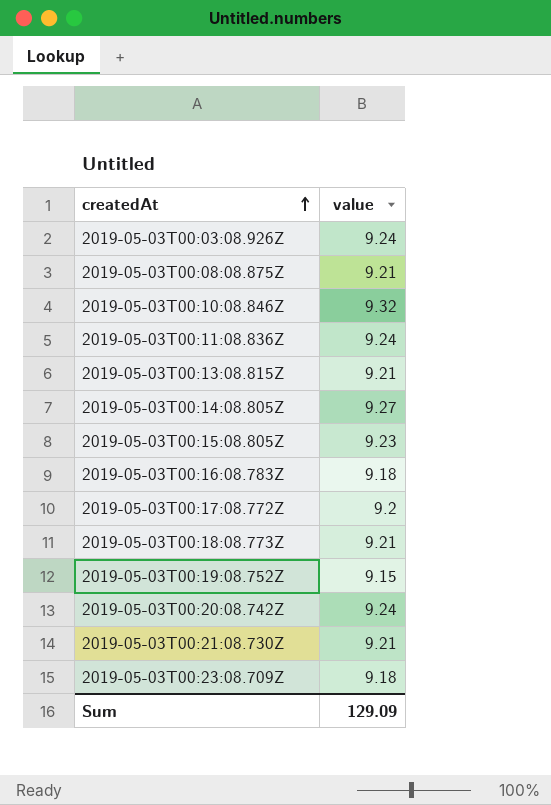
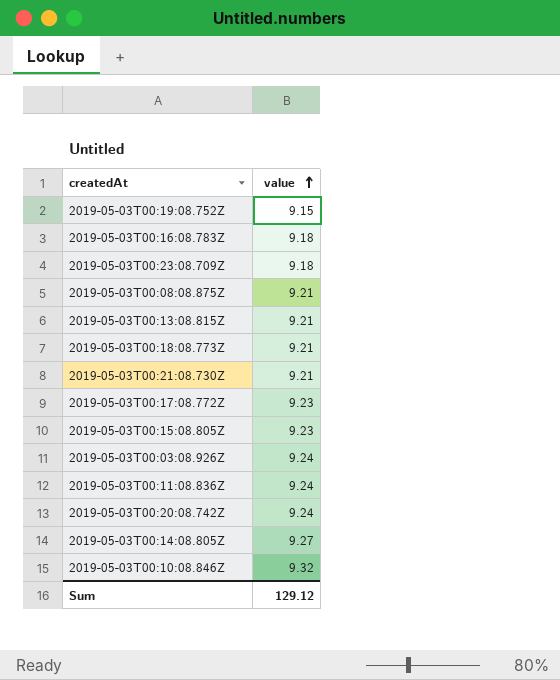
row order: createdAt ascending -> value ascending
2019-05-03T00:17:08.772Z | value: 9.2 -> 9.23
Sum | value: 129.09 -> 129.12

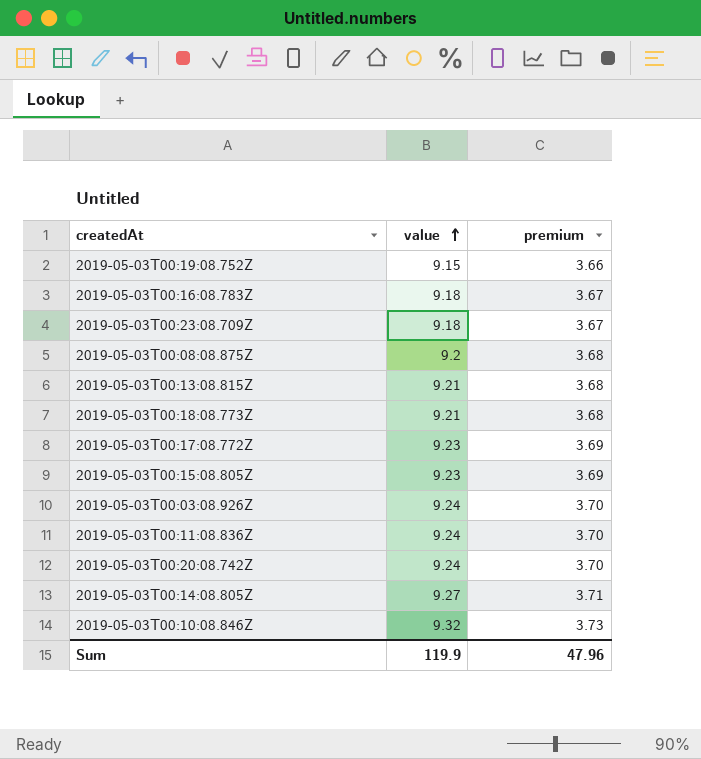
column premium | formula: none -> [value] * 0.4
row 2019-05-03T00:21:08.730Z: 9.21 -> none
2019-05-03T00:08:08.875Z | value: 9.21 -> 9.2
Sum | value: 129.12 -> 119.9

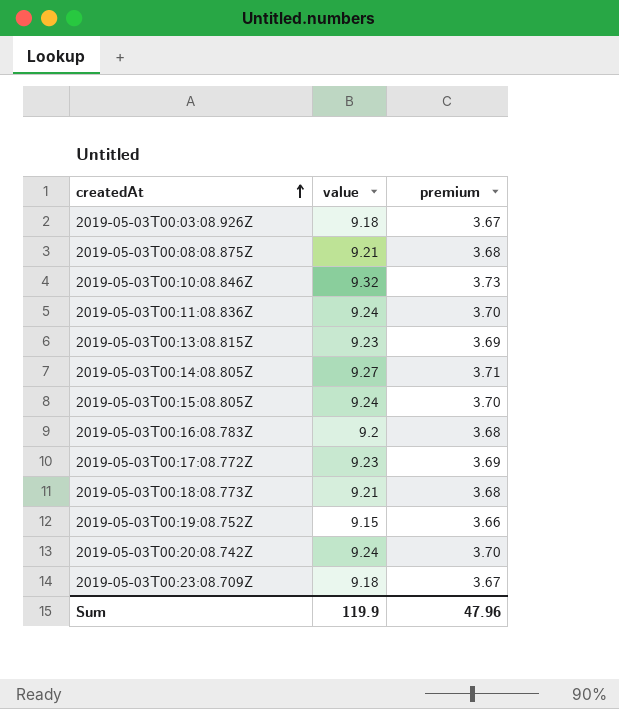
row order: value ascending -> createdAt ascending
2019-05-03T00:03:08.926Z | value: 9.24 -> 9.18
2019-05-03T00:03:08.926Z | premium: 3.70 -> 3.67
2019-05-03T00:08:08.875Z | value: 9.2 -> 9.21
2019-05-03T00:13:08.815Z | value: 9.21 -> 9.23
2019-05-03T00:13:08.815Z | premium: 3.68 -> 3.69
2019-05-03T00:15:08.805Z | value: 9.23 -> 9.24
2019-05-03T00:15:08.805Z | premium: 3.69 -> 3.70
2019-05-03T00:16:08.783Z | value: 9.18 -> 9.2
2019-05-03T00:16:08.783Z | premium: 3.67 -> 3.68

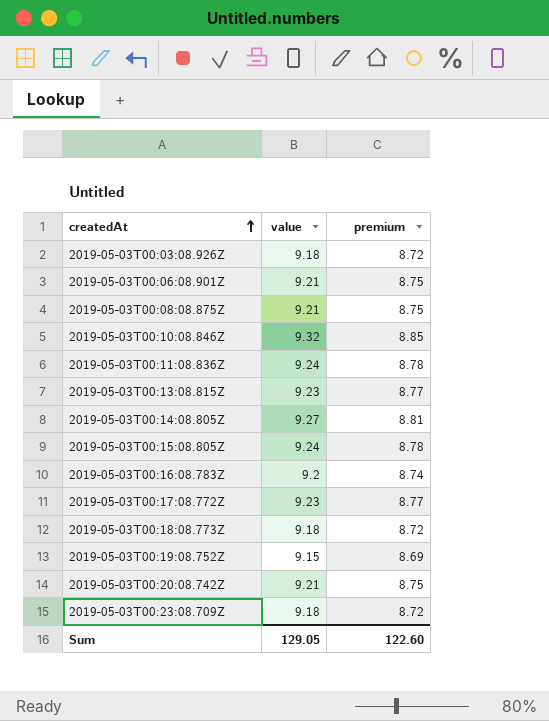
column premium | formula: [value] * 0.4 -> [value] * 0.95
row 2019-05-03T00:06:08.901Z: none -> 9.21 | 8.75
2019-05-03T00:18:08.773Z | value: 9.21 -> 9.18
2019-05-03T00:20:08.742Z | value: 9.24 -> 9.21
Sum | value: 119.9 -> 129.05
Sum | premium: 47.96 -> 122.60

